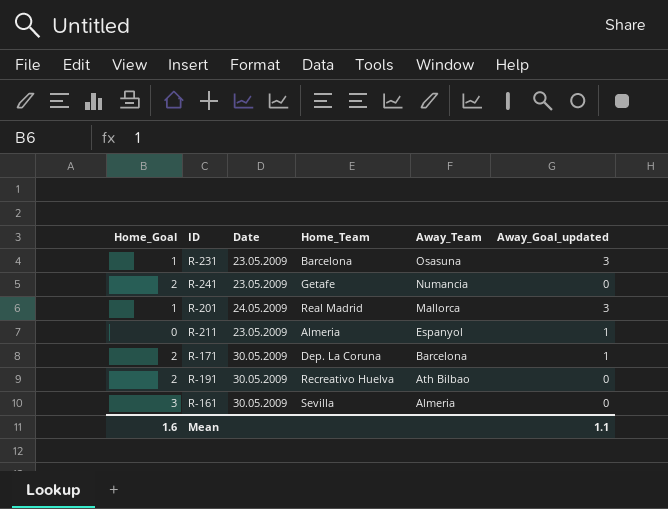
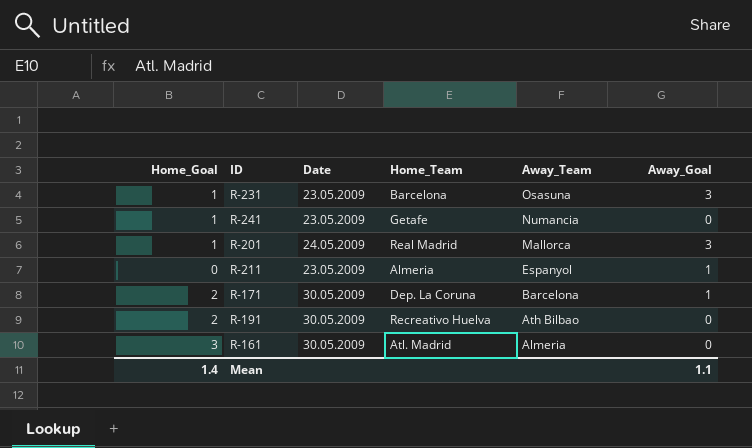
column name: Away_Goal_updated -> Away_Goal
R-241 | Home_Goal: 2 -> 1
R-161 | Home_Team: Sevilla -> Atl. Madrid
Mean | Home_Goal: 1.6 -> 1.4

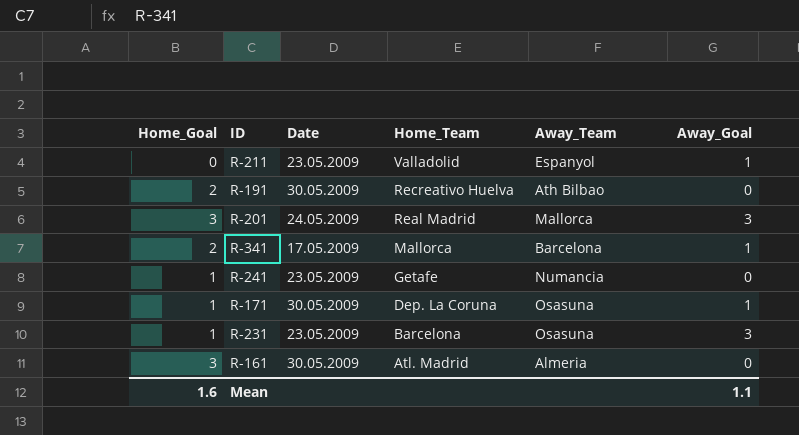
row order: Away_Team descending -> Home_Team descending
R-211 | Home_Team: Almeria -> Valladolid
R-201 | Home_Goal: 1 -> 3
row R-341: none -> 2 | 17.05.2009 | Mallorca | Barcelona | 1
R-171 | Home_Goal: 2 -> 1
R-171 | Away_Team: Barcelona -> Osasuna
Mean | Home_Goal: 1.4 -> 1.6

